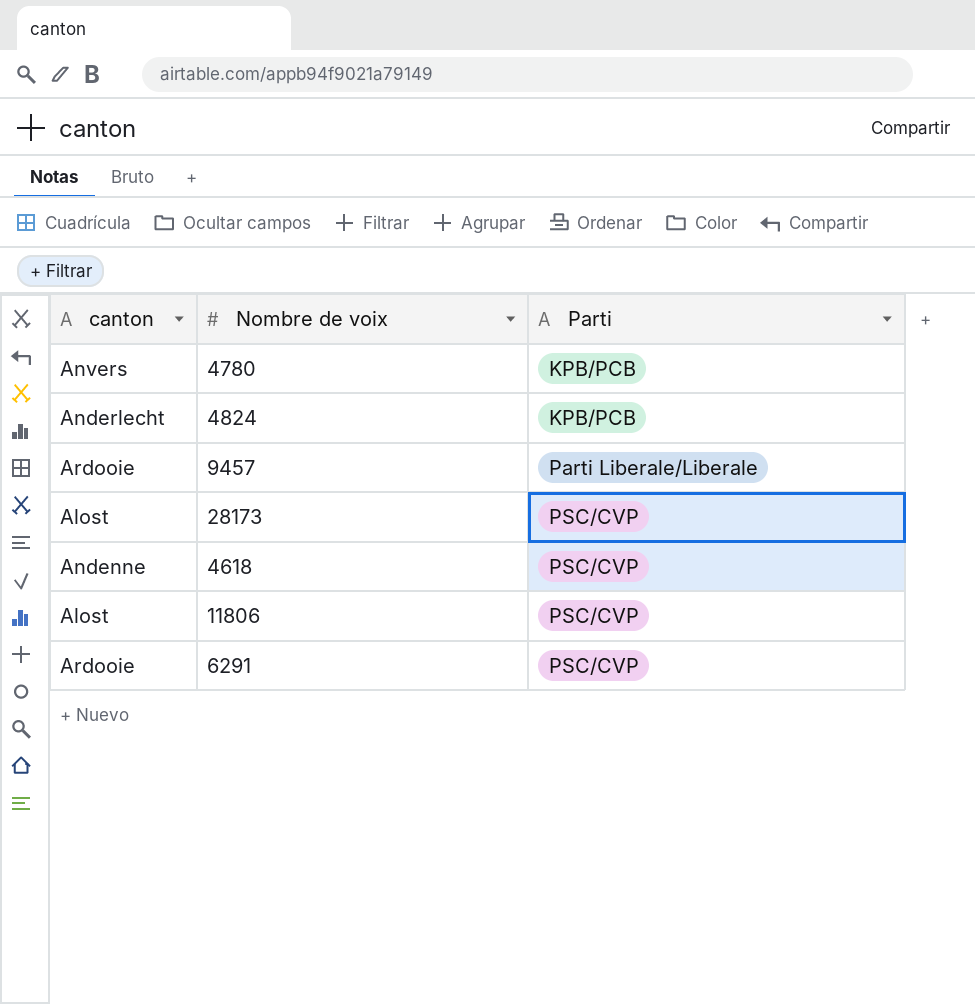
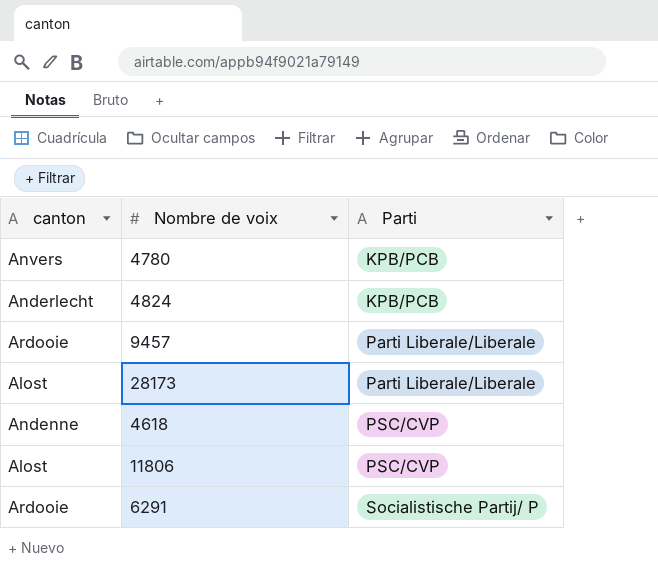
28173 | Parti: PSC/CVP -> Parti Liberale/Liberale
6291 | Parti: PSC/CVP -> Socialistische Partij/ P

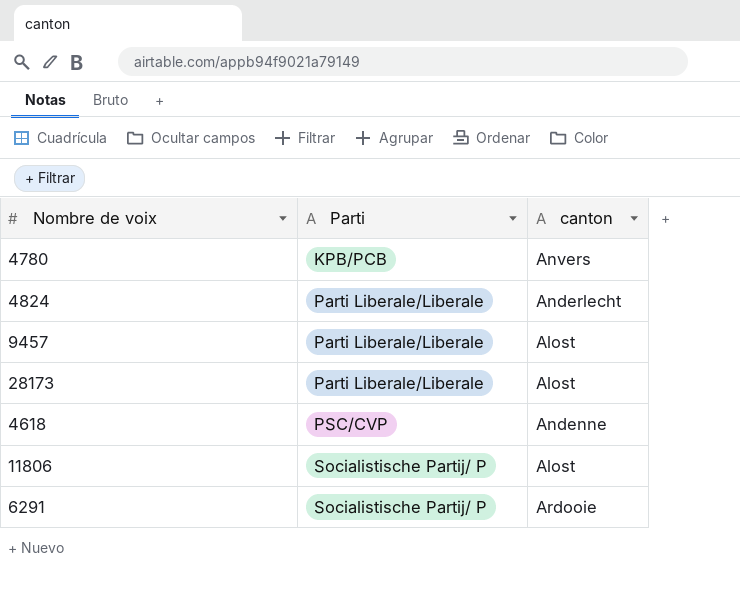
column canton | position: 1 -> 3
4824 | Parti: KPB/PCB -> Parti Liberale/Liberale
9457 | canton: Ardooie -> Alost
11806 | Parti: PSC/CVP -> Socialistische Partij/ P

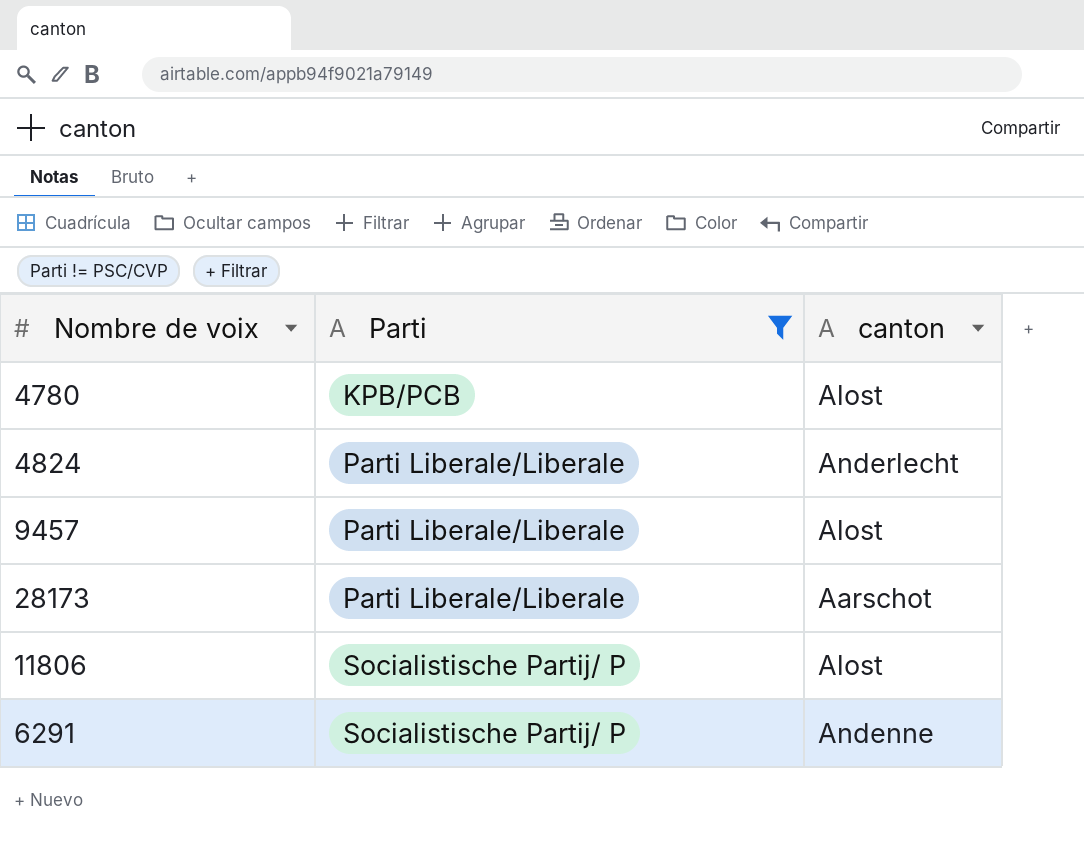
filter: none -> Parti != PSC/CVP
4780 | canton: Anvers -> Alost
28173 | canton: Alost -> Aarschot
6291 | canton: Ardooie -> Andenne

